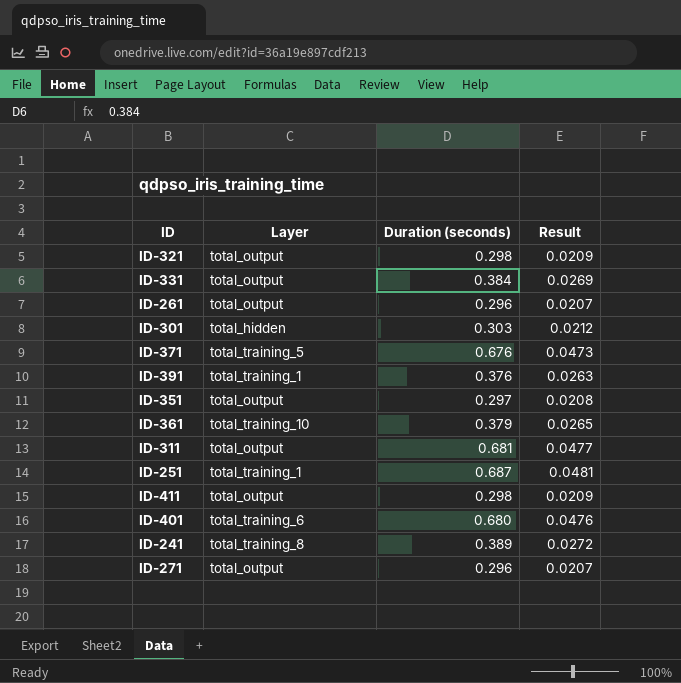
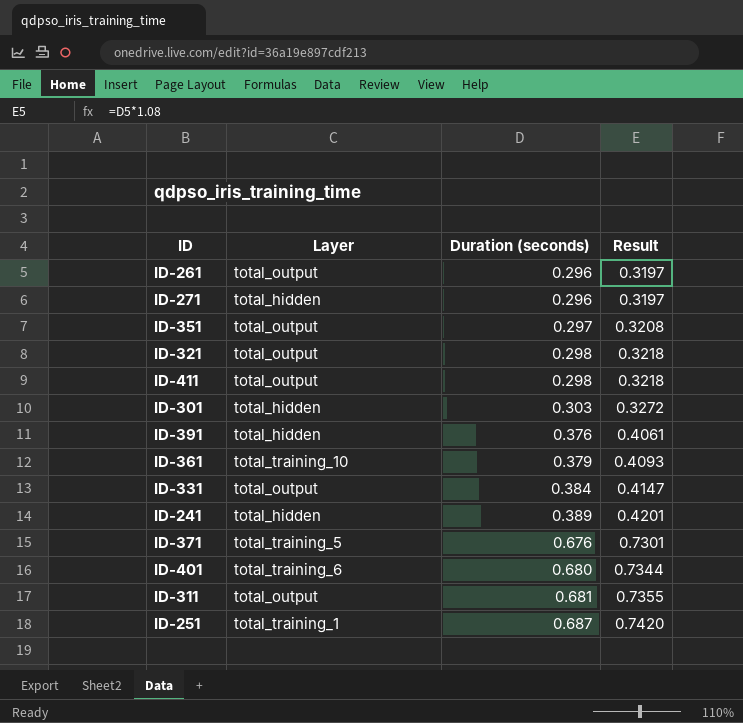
row order: none -> Duration (seconds) ascending
column Result | formula: [Duration (seconds)] * 0.07 -> [Duration (seconds)] * 1.08
ID-271 | Layer: total_output -> total_hidden
ID-391 | Layer: total_training_1 -> total_hidden
ID-241 | Layer: total_training_8 -> total_hidden

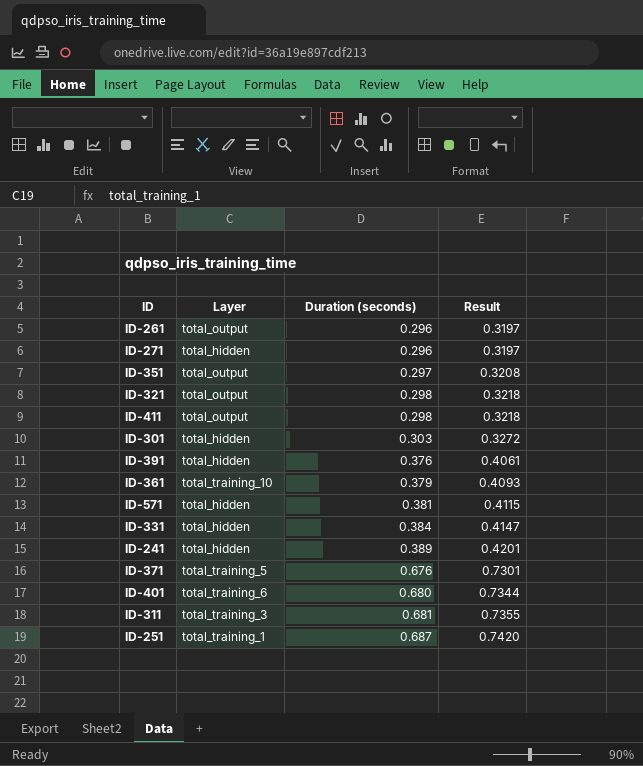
row ID-571: none -> total_hidden | 0.381 | 0.4115
ID-331 | Layer: total_output -> total_hidden
ID-311 | Layer: total_output -> total_training_3

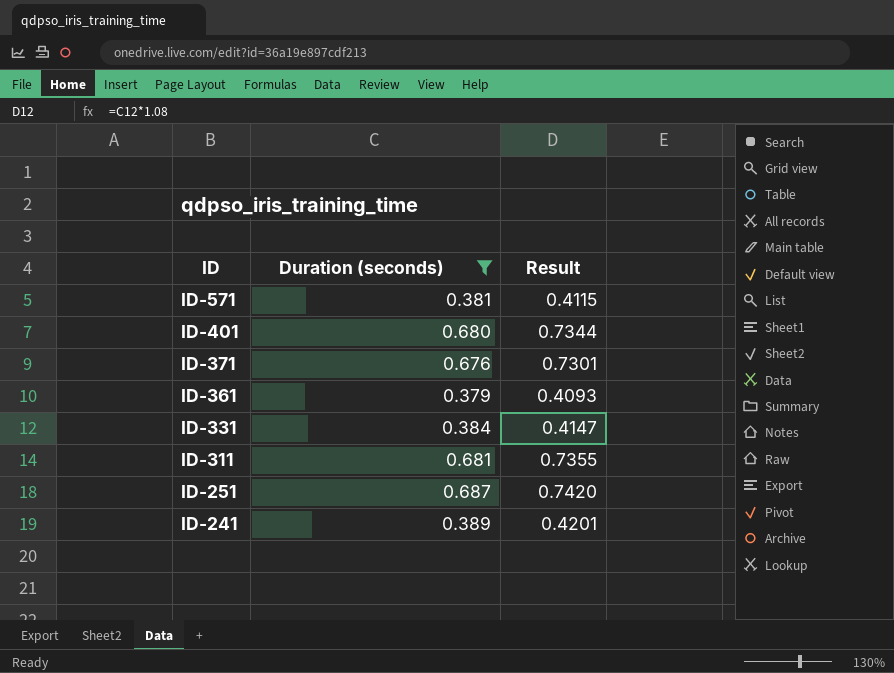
filter: none -> Duration (seconds) >= 0.379
row order: Duration (seconds) ascending -> ID descending
column Layer | position: 2 -> none

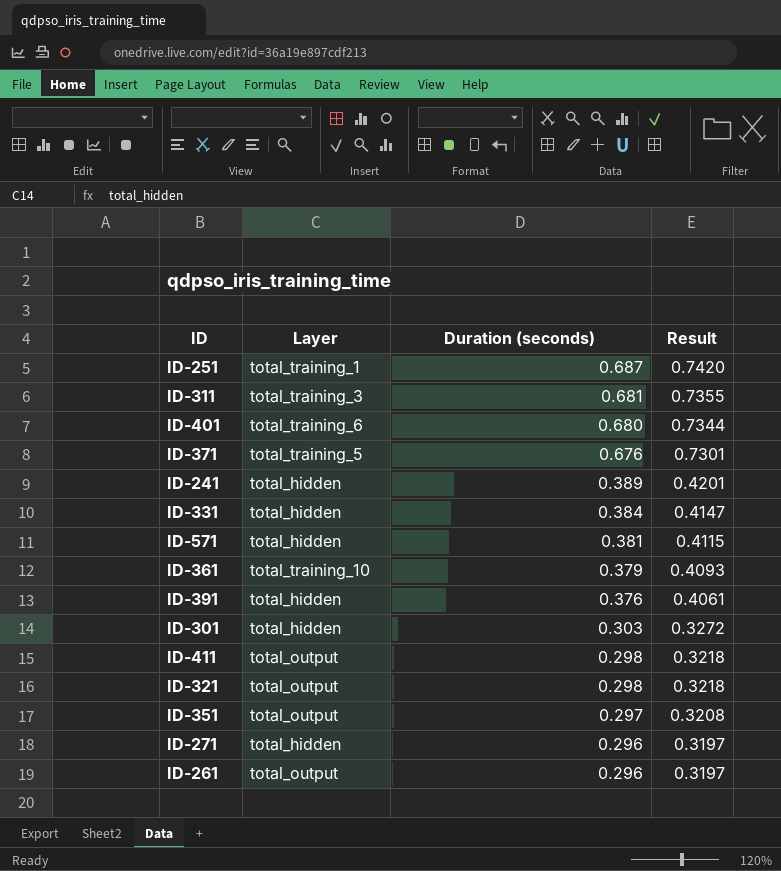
filter: Duration (seconds) >= 0.379 -> none
row order: ID descending -> Duration (seconds) descending
column Layer | position: none -> 2

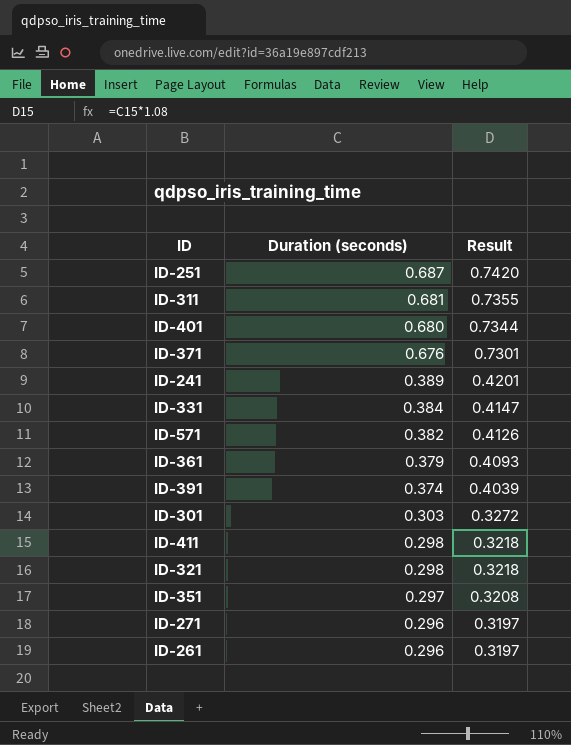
column Layer | position: 2 -> none
ID-571 | Duration (seconds): 0.381 -> 0.382
ID-571 | Result: 0.4115 -> 0.4126
ID-391 | Duration (seconds): 0.376 -> 0.374
ID-391 | Result: 0.4061 -> 0.4039

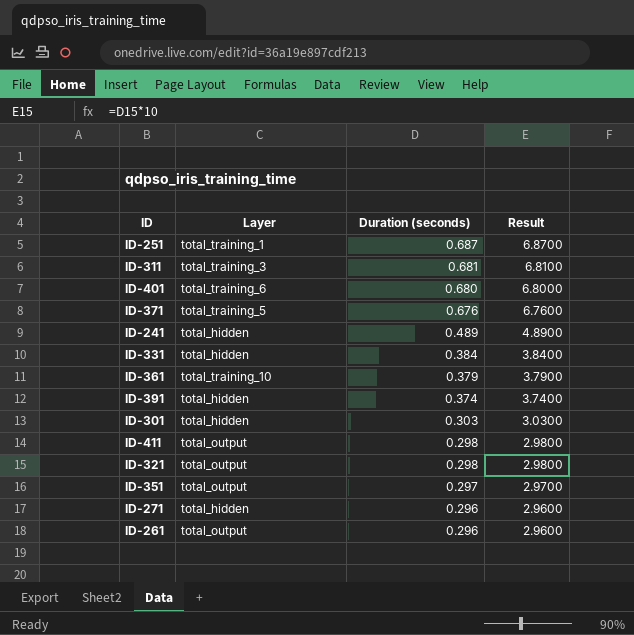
column Layer | position: none -> 2
column Result | formula: [Duration (seconds)] * 1.08 -> [Duration (seconds)] * 10
row ID-571: 0.382 | 0.4126 -> none
ID-241 | Duration (seconds): 0.389 -> 0.489

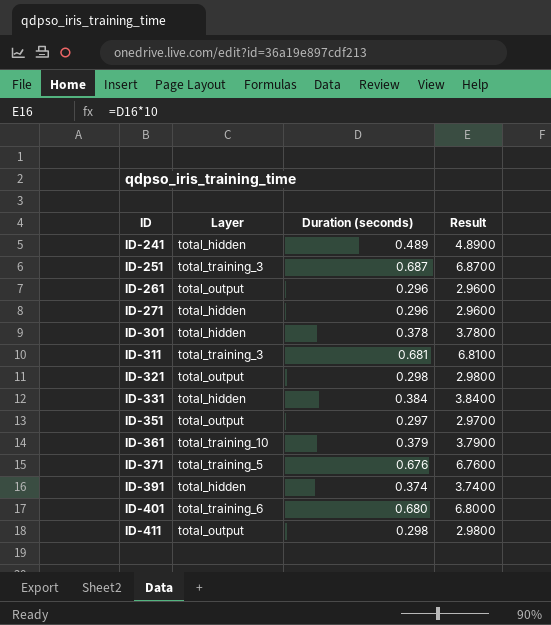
row order: Duration (seconds) descending -> ID ascending
ID-251 | Layer: total_training_1 -> total_training_3
ID-301 | Duration (seconds): 0.303 -> 0.378
ID-301 | Result: 3.0300 -> 3.7800

